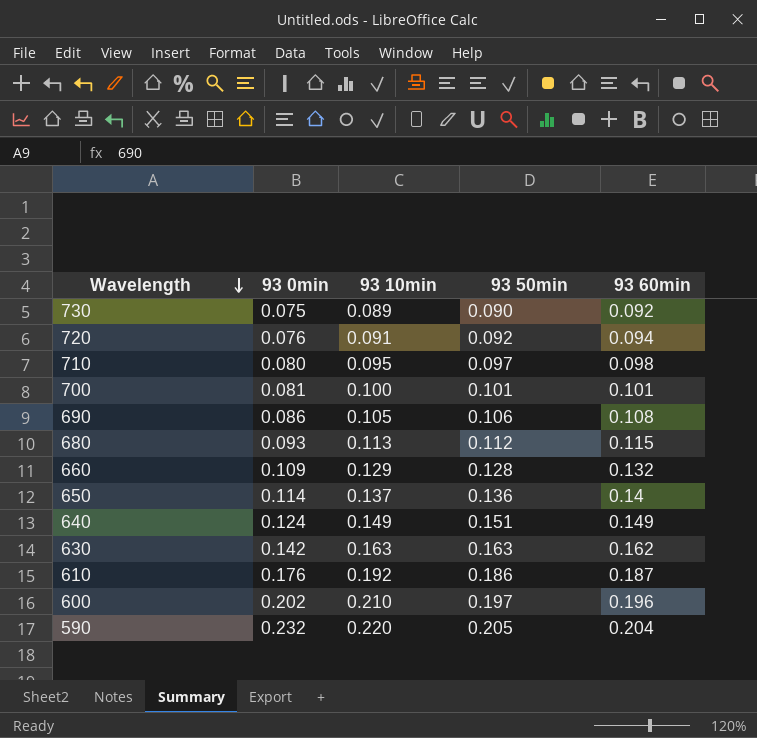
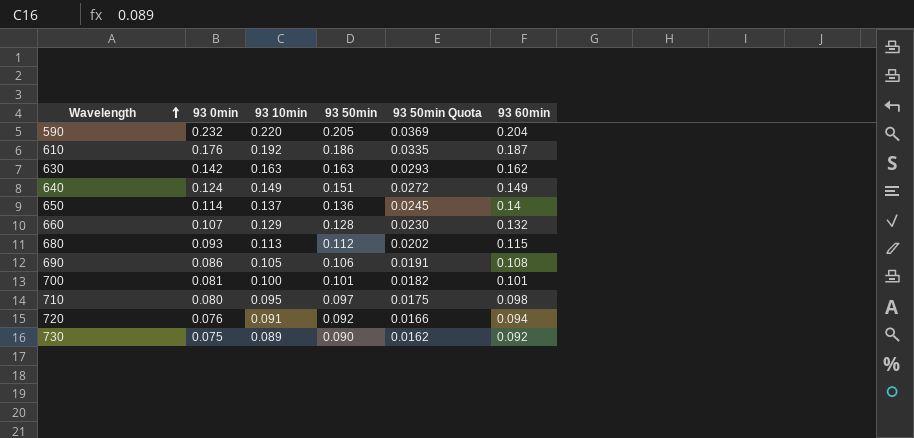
row order: Wavelength descending -> Wavelength ascending
column 93 50min Quota | formula: none -> [93 50min] * 0.18
row 600: 0.202 | 0.210 | 0.197 | 0.196 -> none
660 | 93 0min: 0.109 -> 0.107

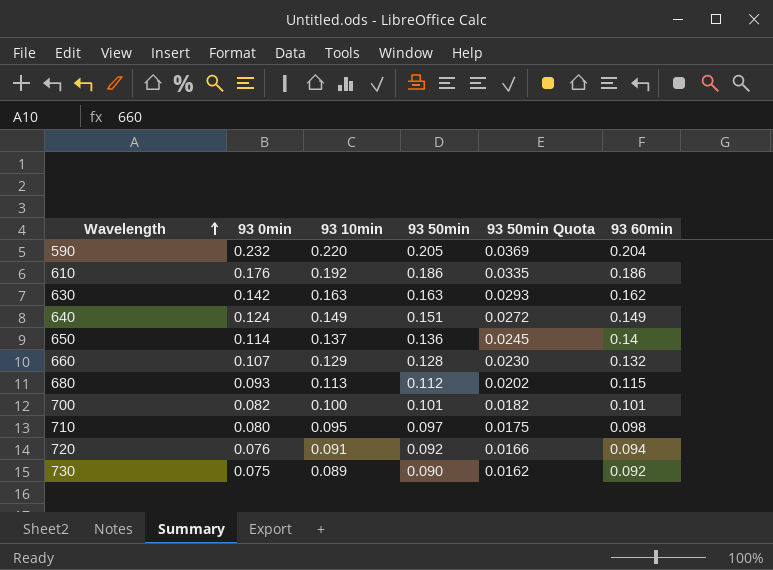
row 690: 0.086 | 0.105 | 0.106 | 0.0191 | 0.108 -> none
610 | 93 60min: 0.187 -> 0.186
700 | 93 0min: 0.081 -> 0.082

